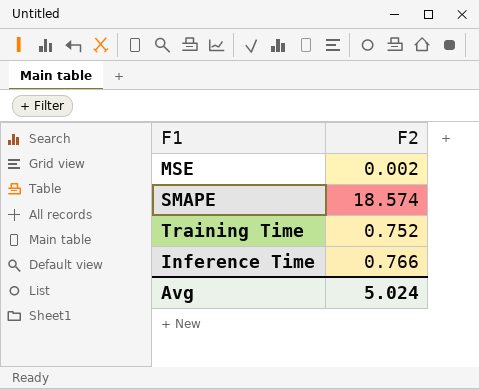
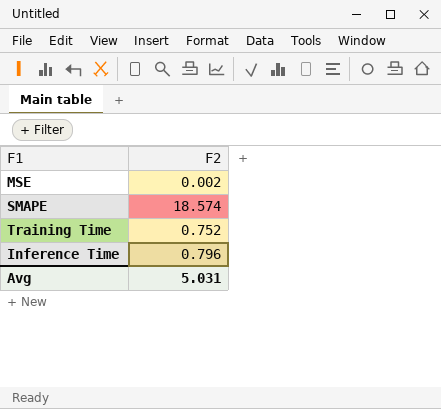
Inference Time | F2: 0.766 -> 0.796
Avg | F2: 5.024 -> 5.031

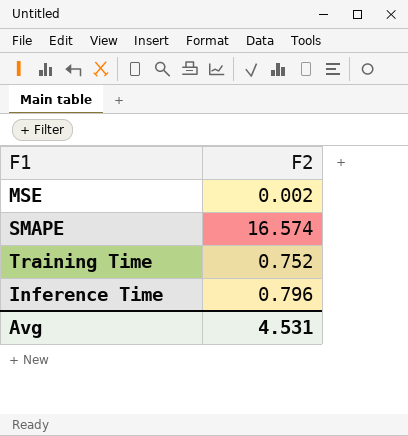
SMAPE | F2: 18.574 -> 16.574
Avg | F2: 5.031 -> 4.531

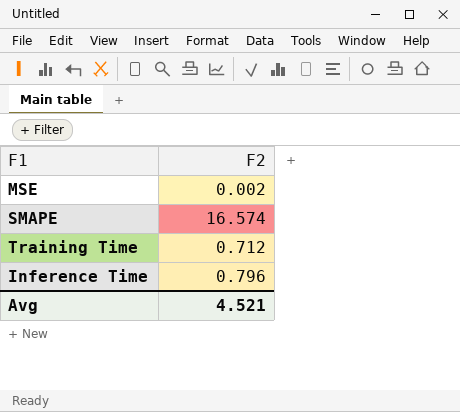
Training Time | F2: 0.752 -> 0.712
Avg | F2: 4.531 -> 4.521

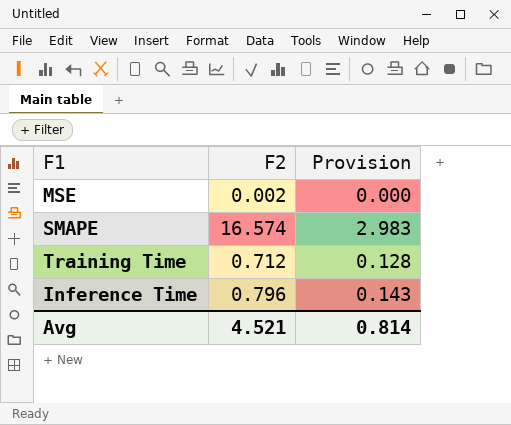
column Provision | formula: none -> [F2] * 0.18

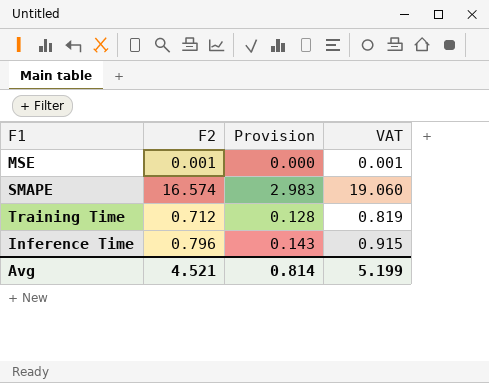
column VAT | formula: none -> [F2] * 1.15
MSE | F2: 0.002 -> 0.001

